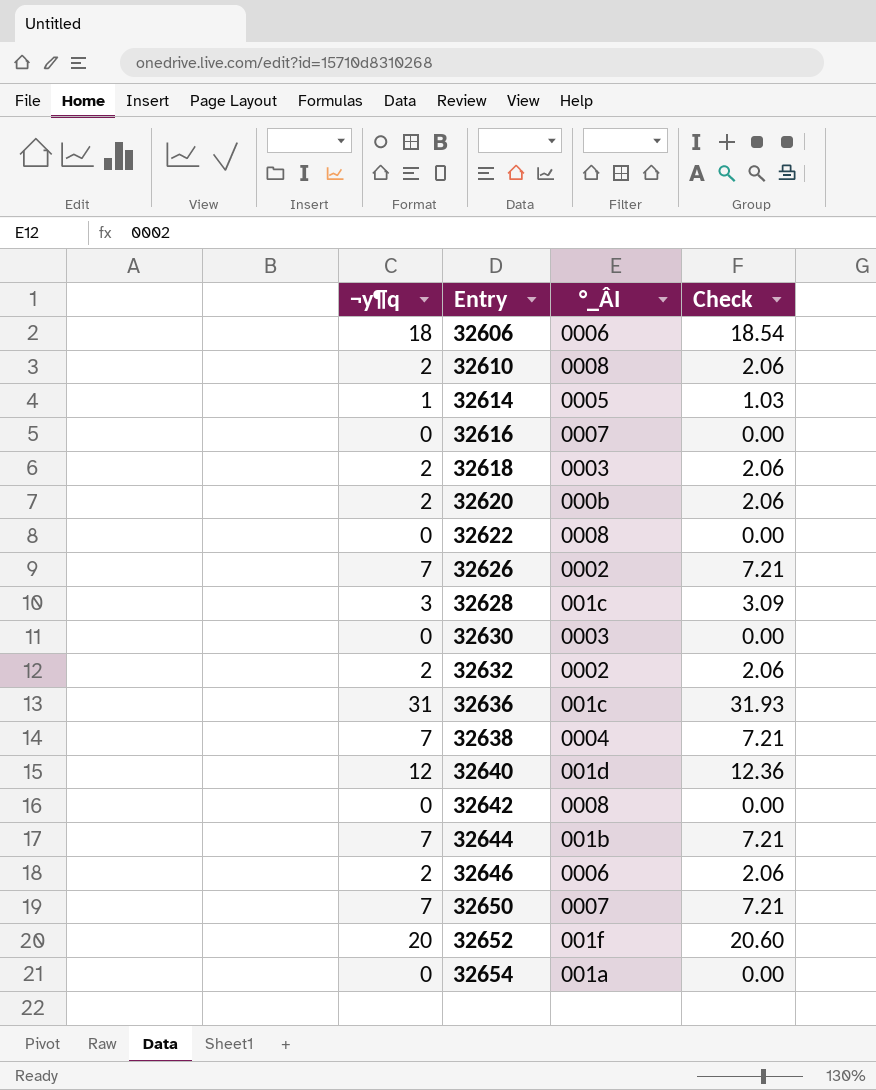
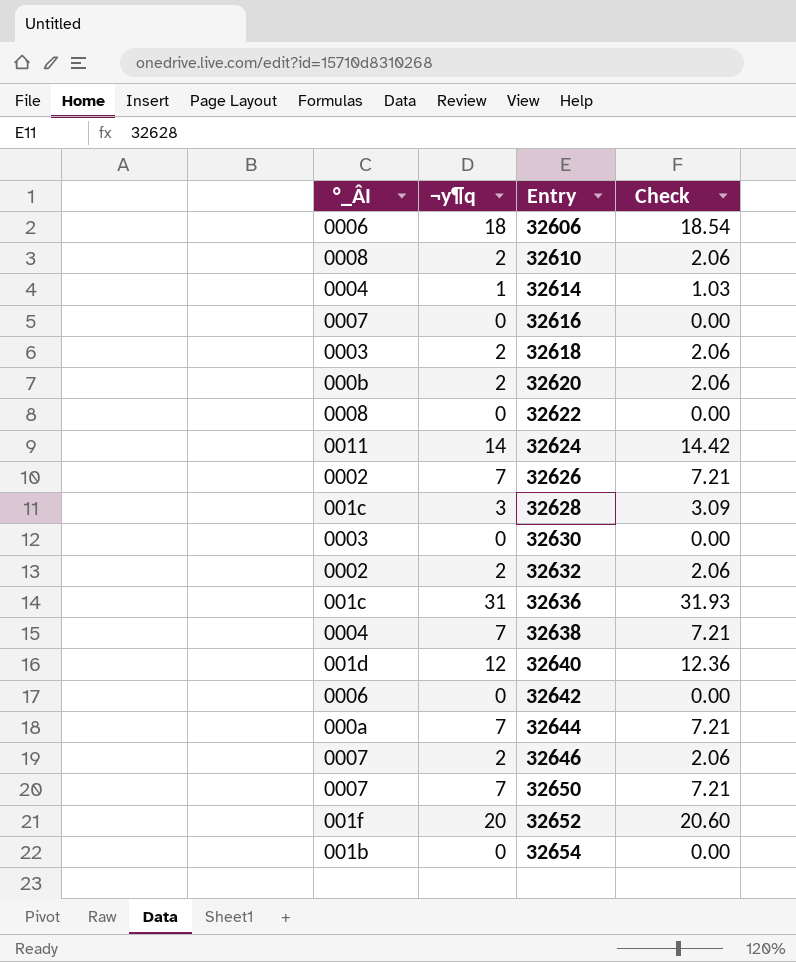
column °_ÂI | position: 3 -> 1
32614 | °_ÂI: 0005 -> 0004
row 32624: none -> 0011 | 14 | 14.42
32642 | °_ÂI: 0008 -> 0006
32644 | °_ÂI: 001b -> 000a
32646 | °_ÂI: 0006 -> 0007
32654 | °_ÂI: 001a -> 001b

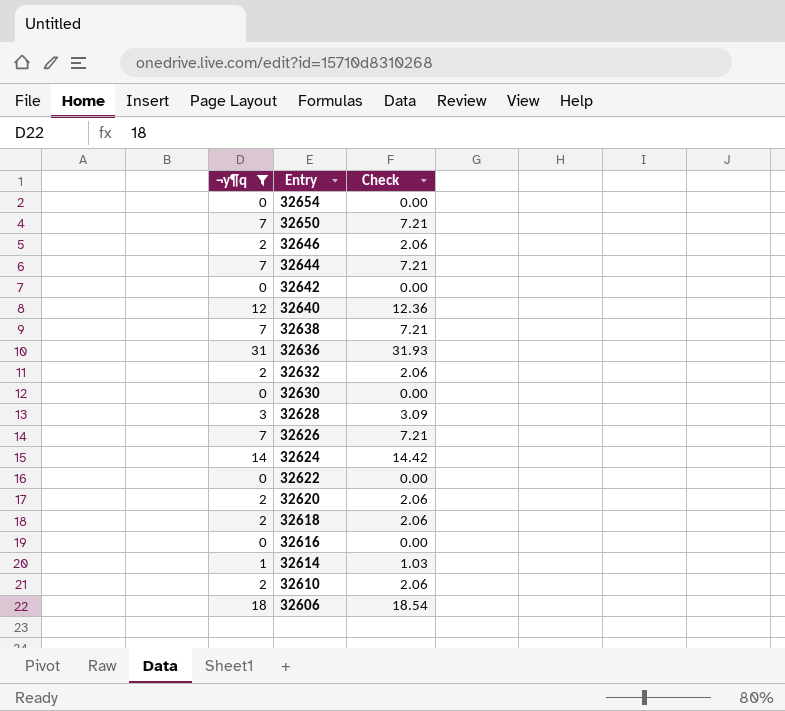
filter: none -> ¬y¶q != 20
row order: Entry ascending -> Entry descending
column °_ÂI | position: 1 -> none

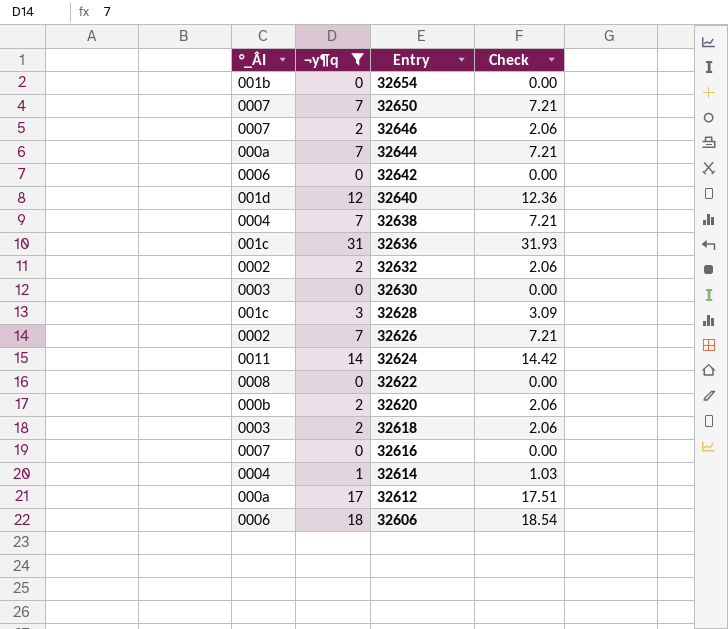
column °_ÂI | position: none -> 1
row 32610: 2 | 2.06 -> none
row 32612: none -> 000a | 17 | 17.51

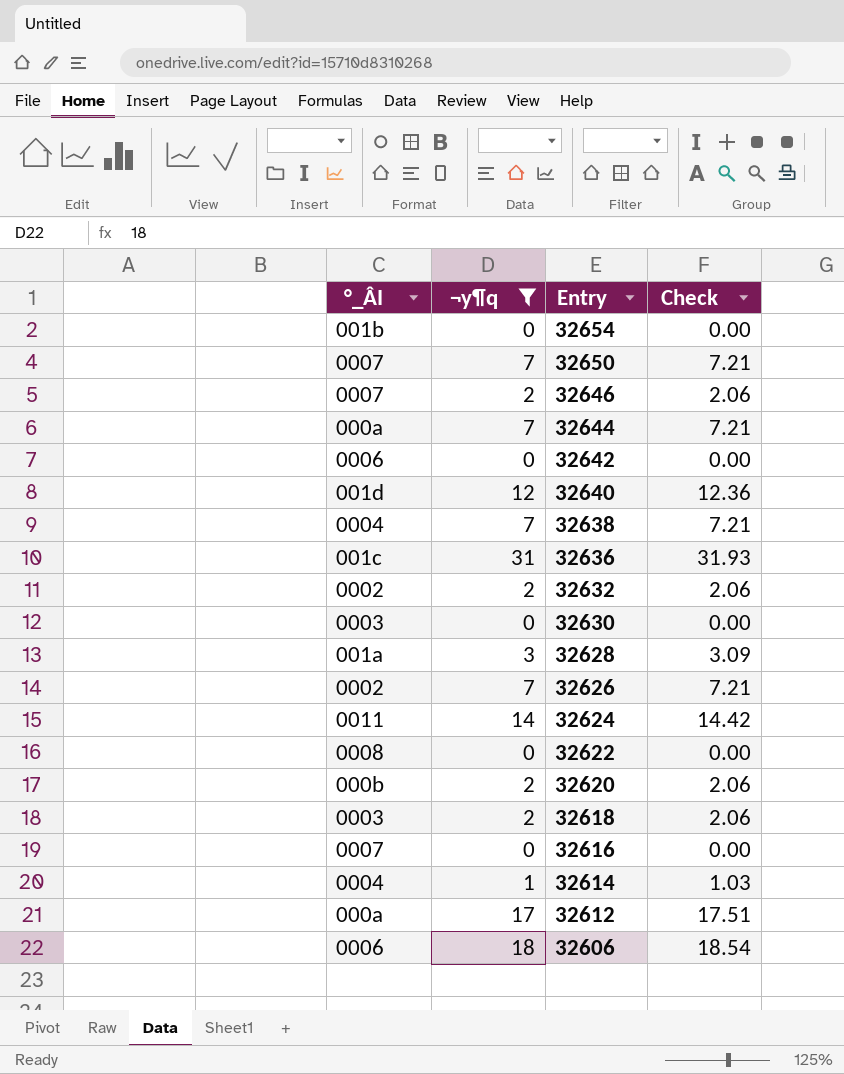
32628 | °_ÂI: 001c -> 001a

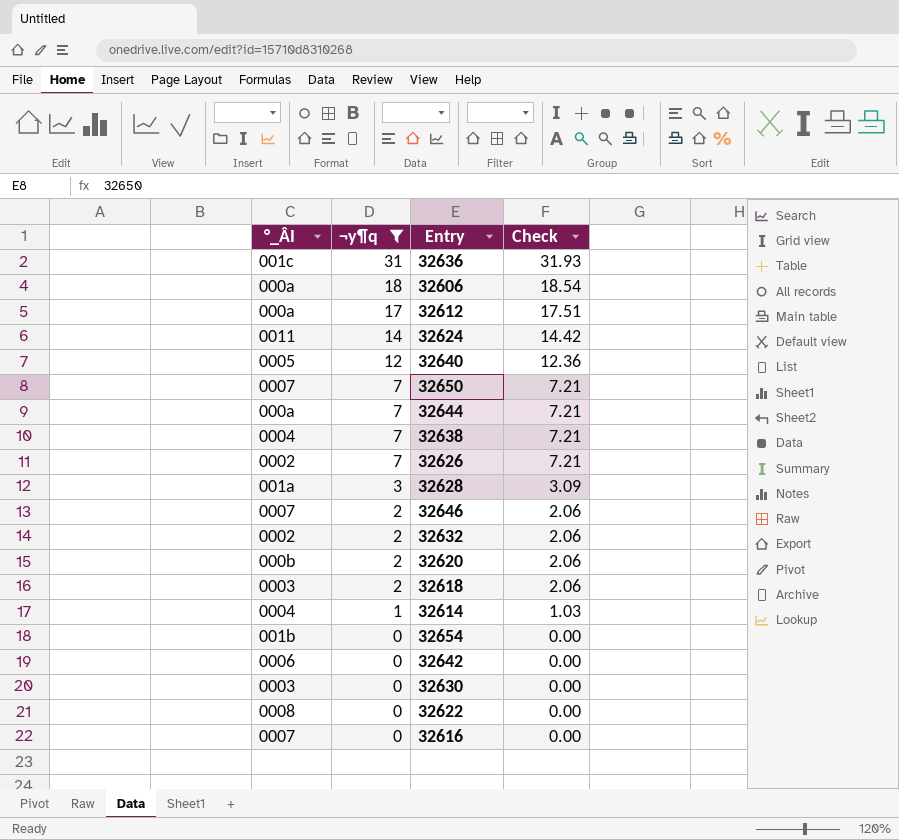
row order: Entry descending -> ¬y¶q descending
32606 | °_ÂI: 0006 -> 000a
32640 | °_ÂI: 001d -> 0005

